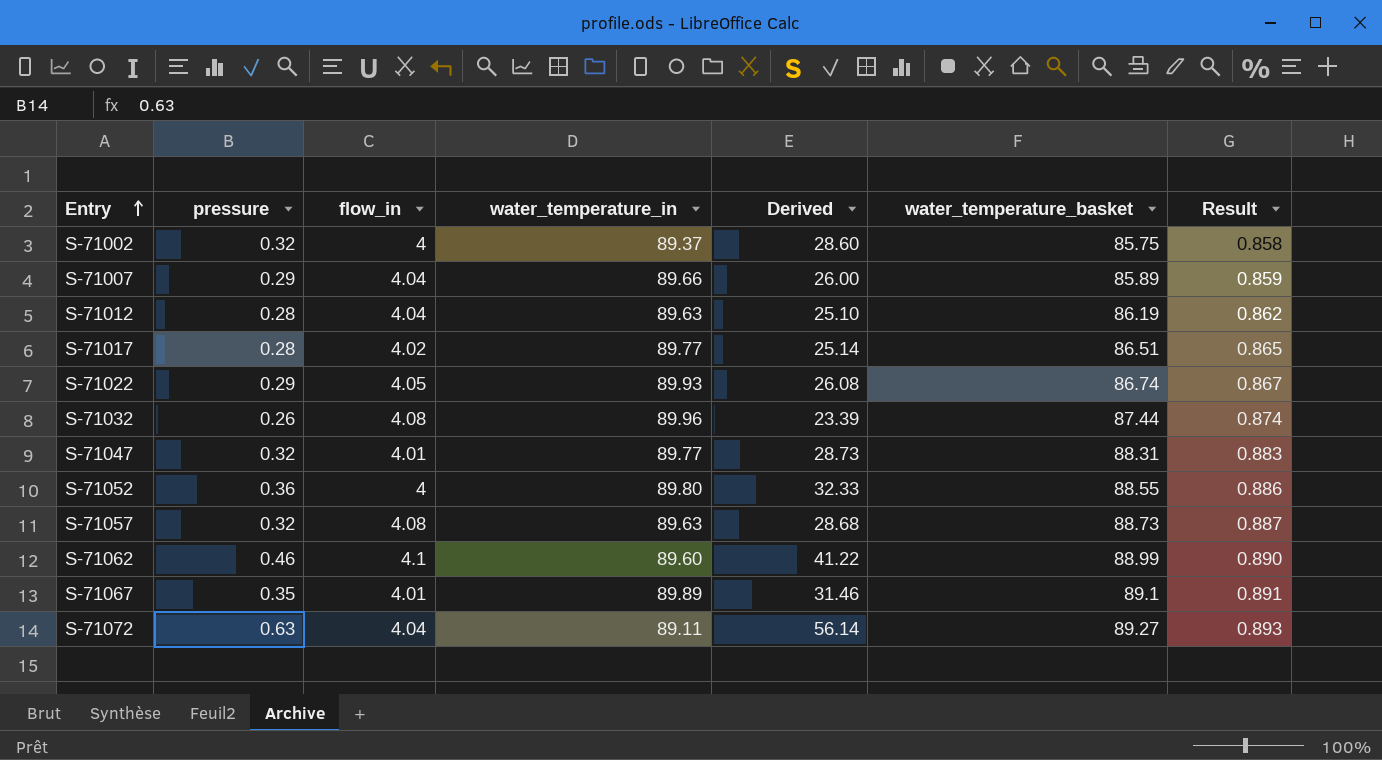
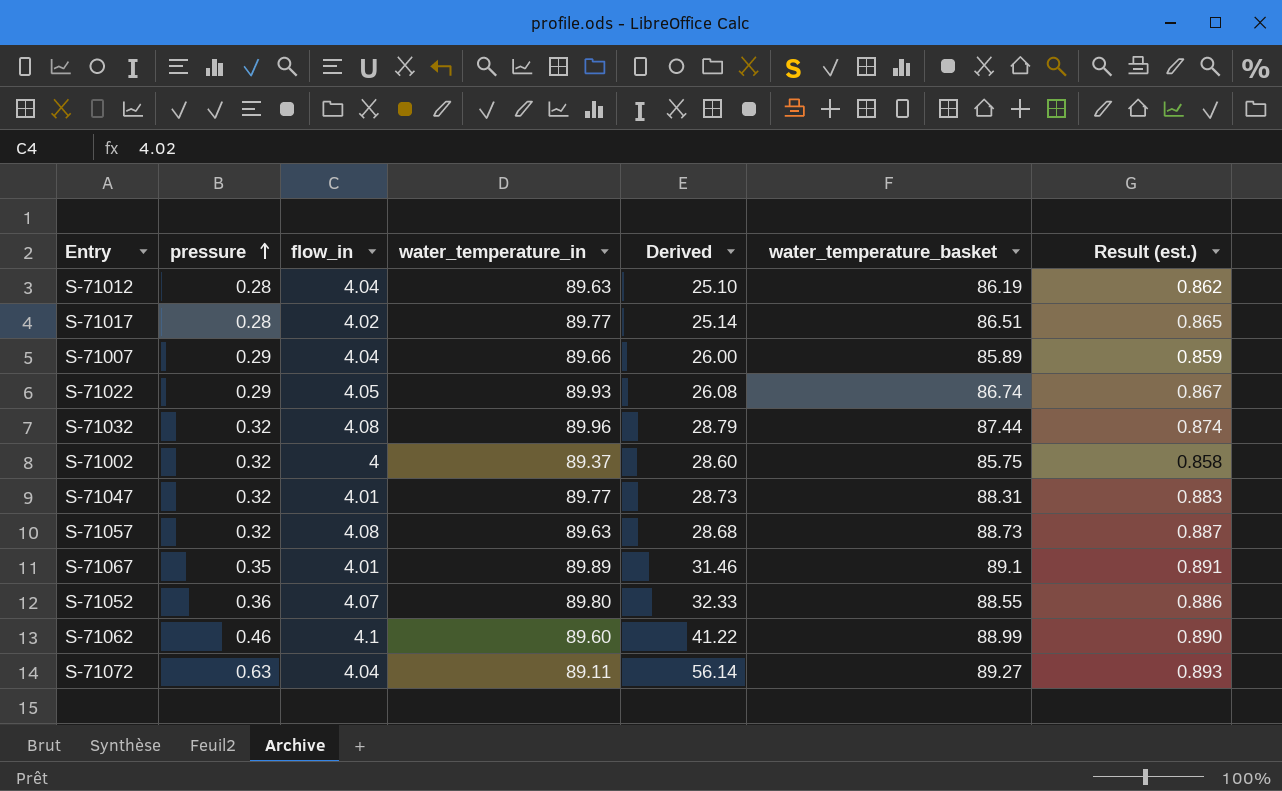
row order: Entry ascending -> pressure ascending
column name: Result -> Result (est.)
S-71032 | pressure: 0.26 -> 0.32
S-71032 | Derived: 23.39 -> 28.79
S-71052 | flow_in: 4 -> 4.07

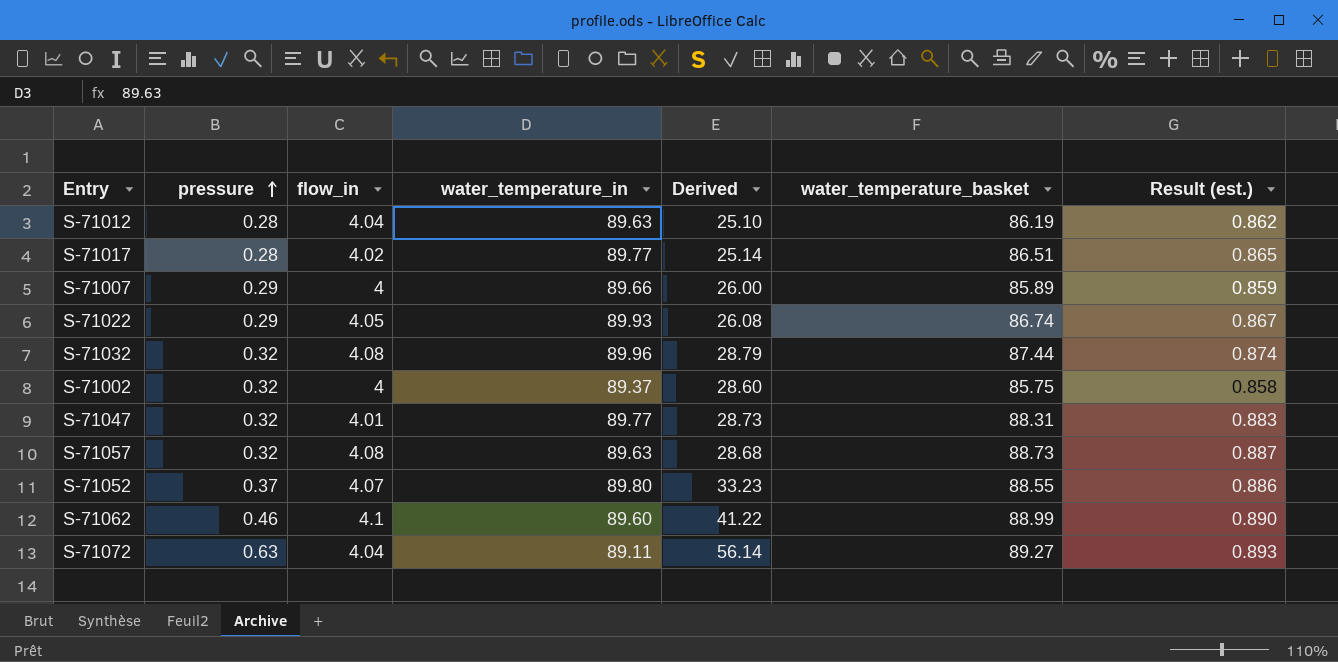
row S-71067: 0.35 | 4.01 | 89.89 | 31.46 | 89.1 | 0.891 -> none
S-71007 | flow_in: 4.04 -> 4
S-71052 | pressure: 0.36 -> 0.37
S-71052 | Derived: 32.33 -> 33.23

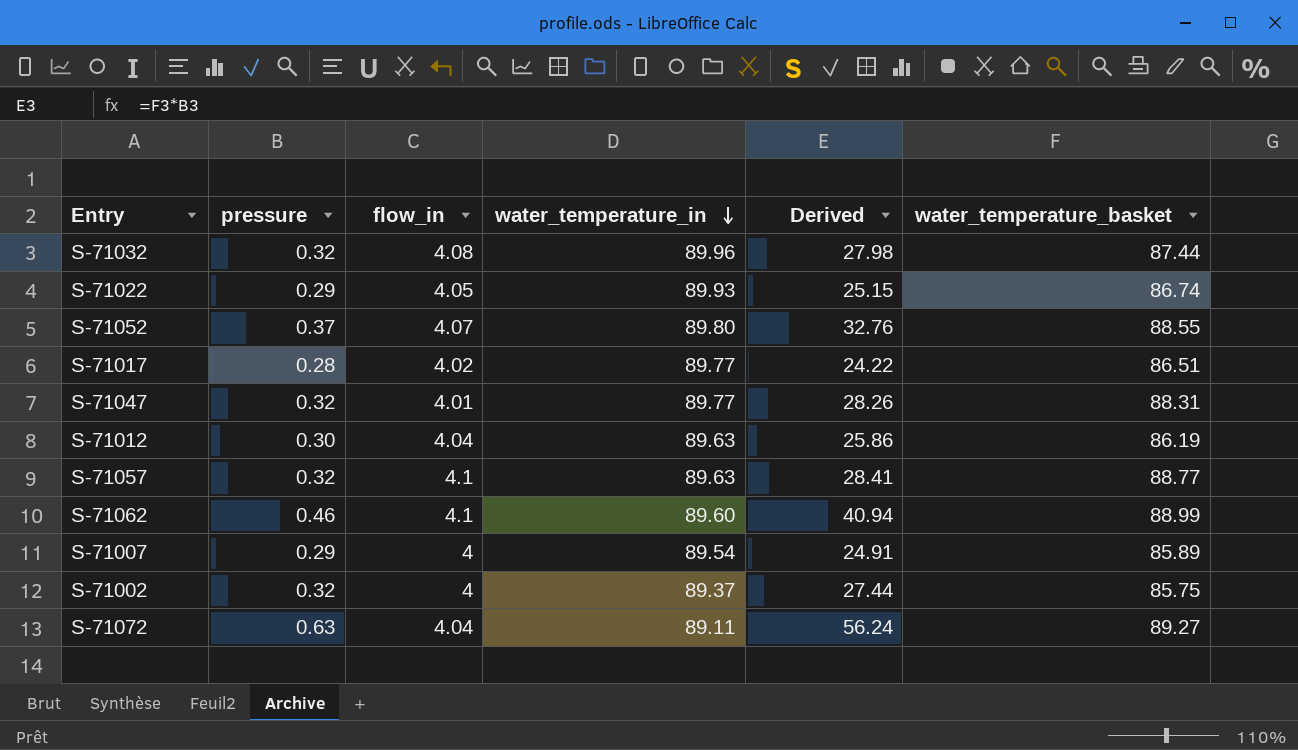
row order: pressure ascending -> water_temperature_in descending
column Result (est.) | formula: [water_temperature_basket] * 0.01 -> none
column Derived | formula: [pressure] * [water_temperature_in] -> [pressure] * [water_temperature_basket]
S-71012 | pressure: 0.28 -> 0.30
S-71057 | flow_in: 4.08 -> 4.1
S-71057 | water_temperature_basket: 88.73 -> 88.77
S-71007 | water_temperature_in: 89.66 -> 89.54

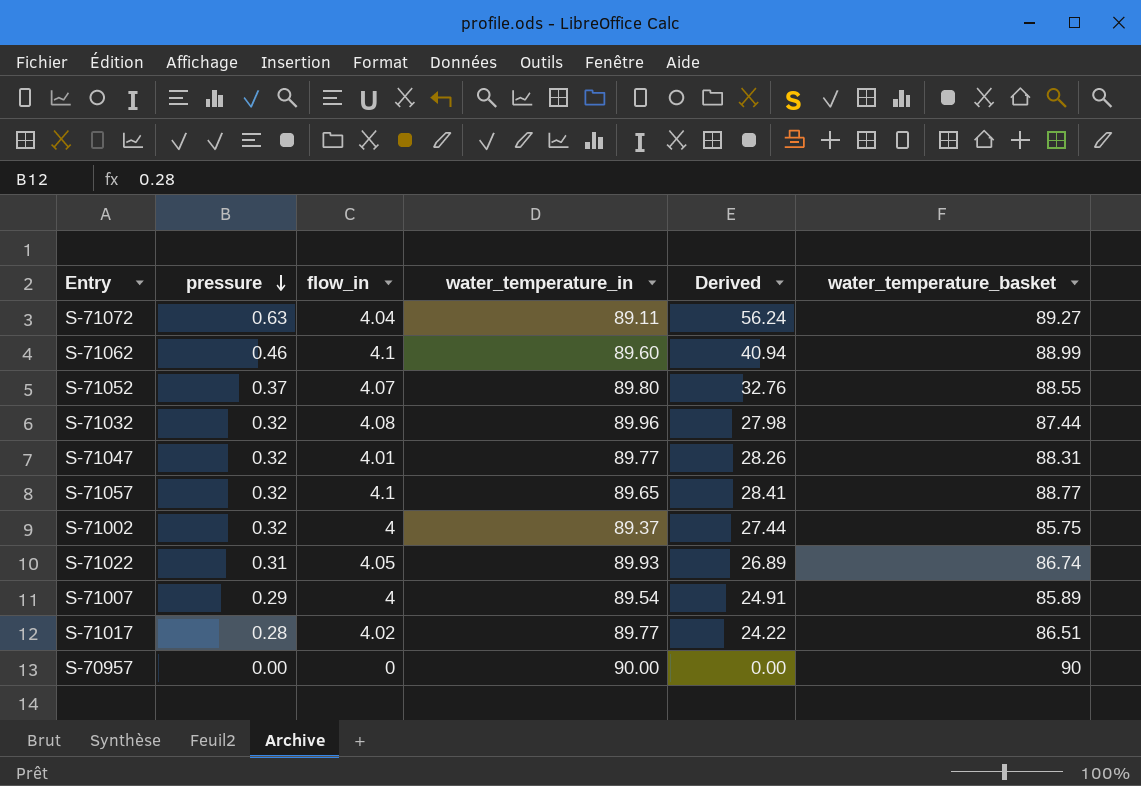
row order: water_temperature_in descending -> pressure descending
row S-71012: 0.30 | 4.04 | 89.63 | 25.86 | 86.19 -> none
S-71057 | water_temperature_in: 89.63 -> 89.65
S-71022 | pressure: 0.29 -> 0.31
S-71022 | Derived: 25.15 -> 26.89
row S-70957: none -> 0.00 | 0 | 90.00 | 0.00 | 90

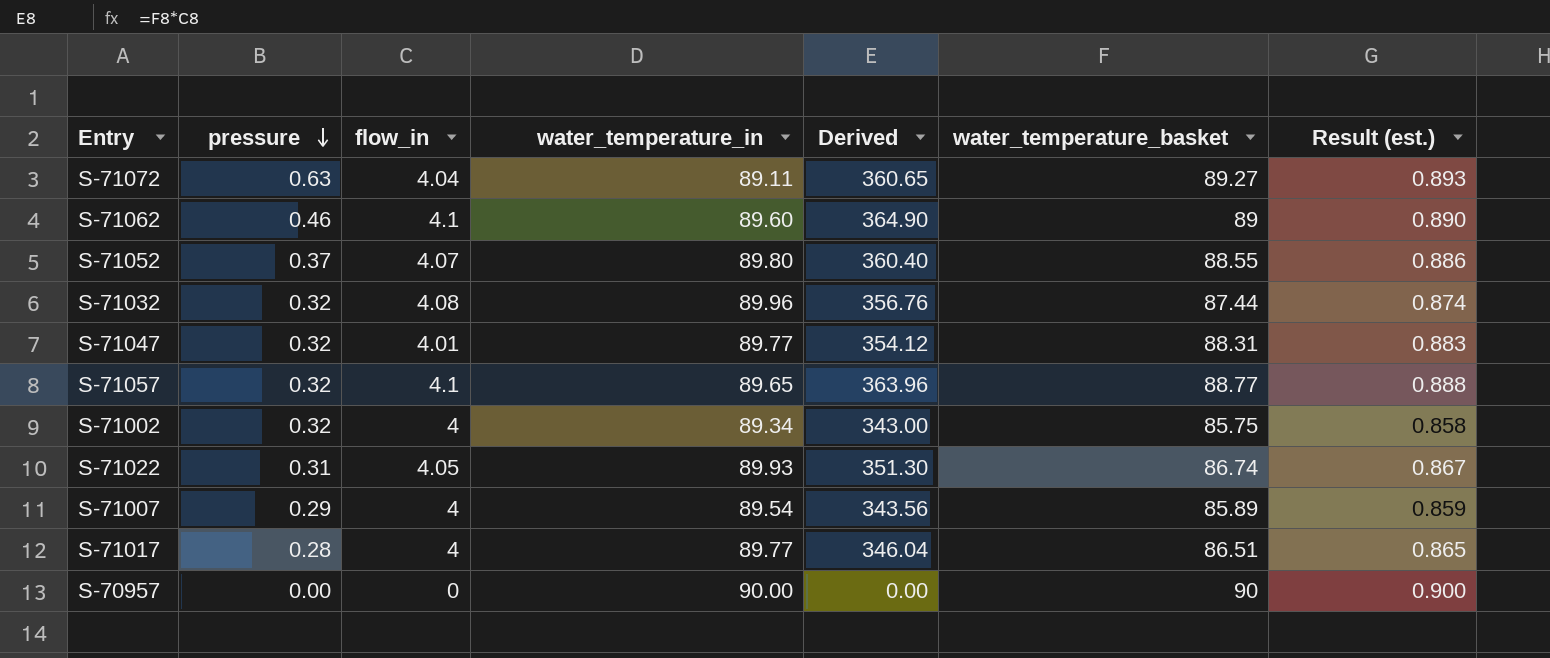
column Derived | formula: [pressure] * [water_temperature_basket] -> [flow_in] * [water_temperature_basket]
column Result (est.) | formula: none -> [water_temperature_basket] * 0.01
S-71062 | water_temperature_basket: 88.99 -> 89
S-71002 | water_temperature_in: 89.37 -> 89.34
S-71017 | flow_in: 4.02 -> 4

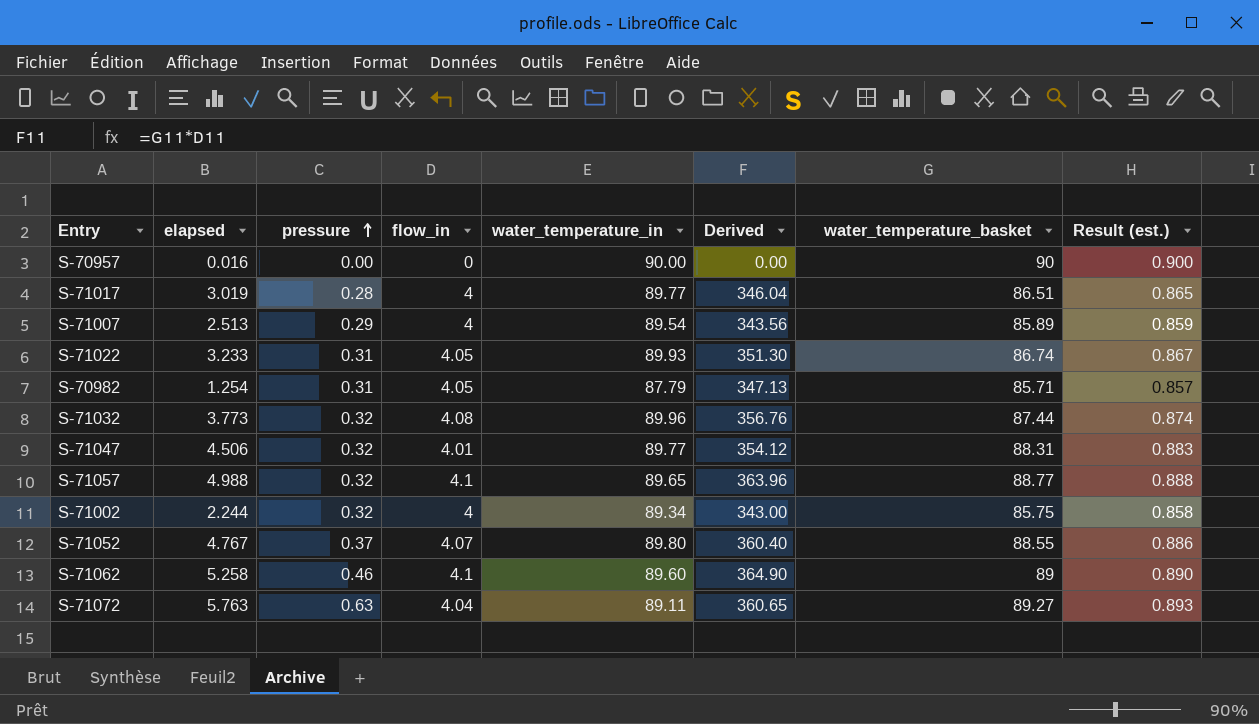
row order: pressure descending -> pressure ascending
column elapsed | position: none -> 2
row S-70982: none -> 1.254 | 0.31 | 4.05 | 87.79 | 347.13 | 85.71 | 0.857

